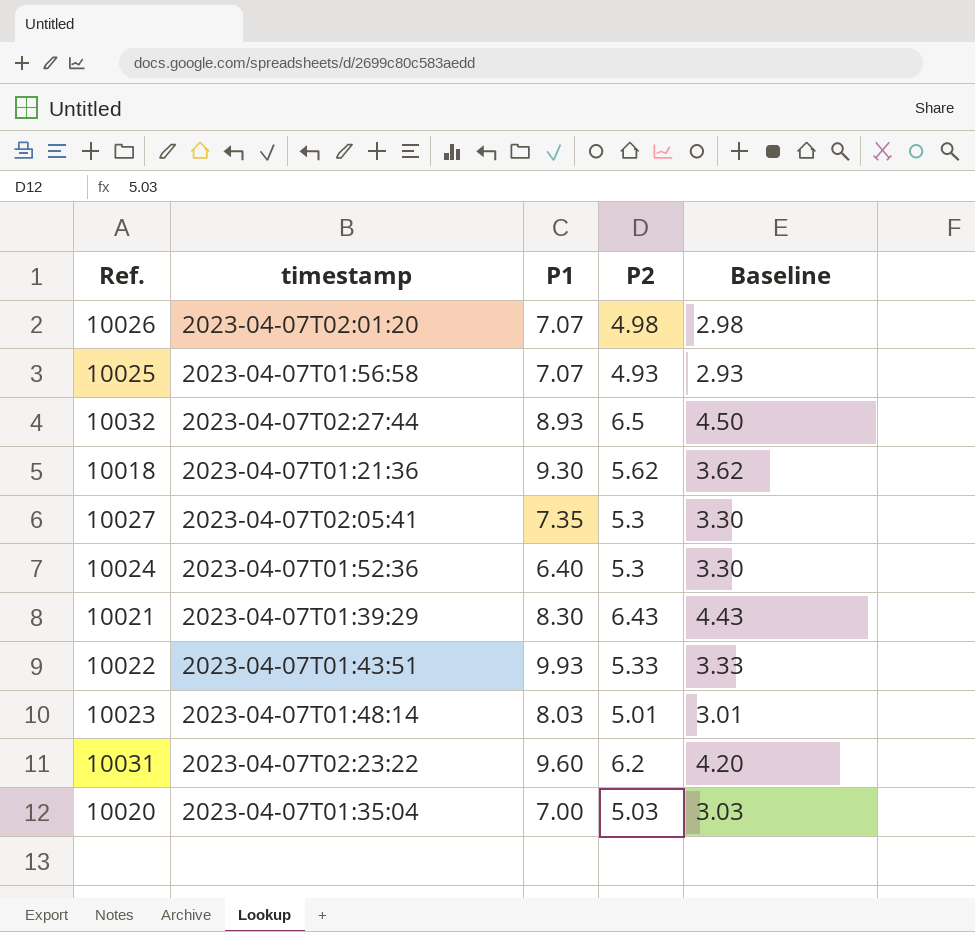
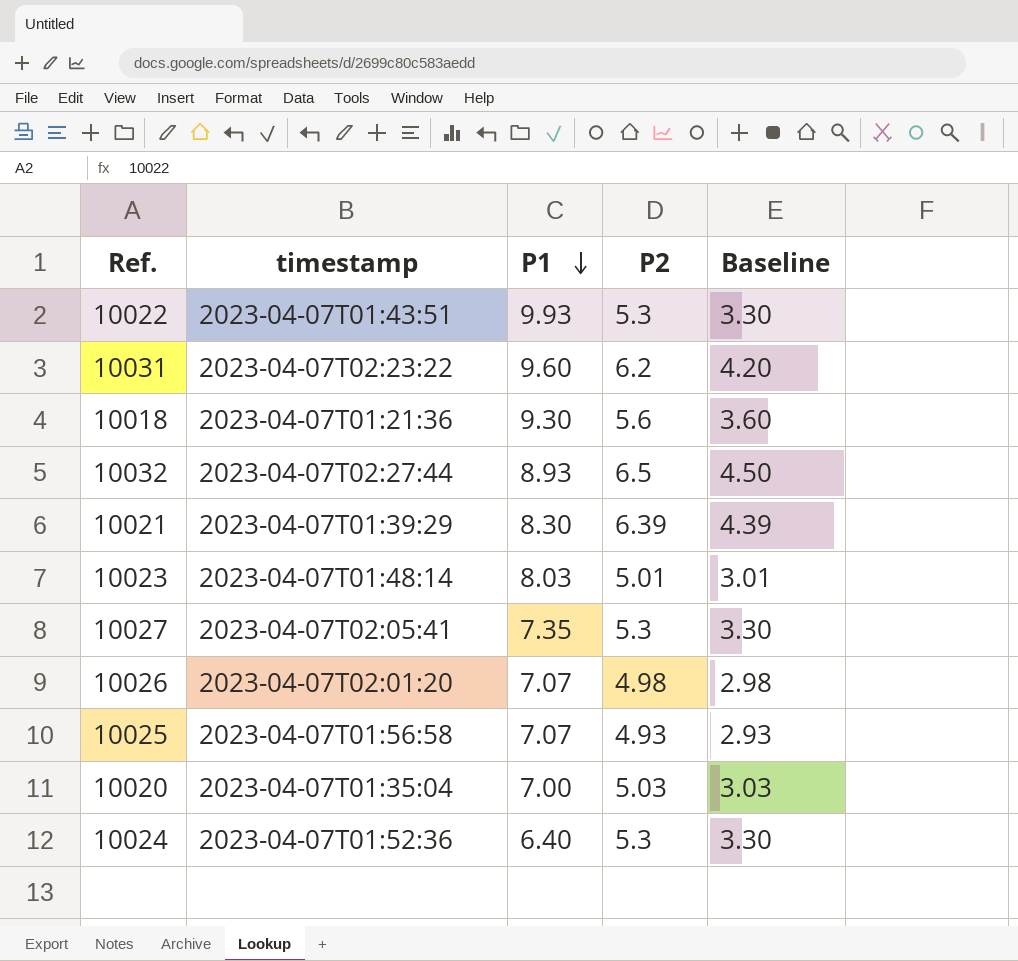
row order: none -> P1 descending
10022 | P2: 5.33 -> 5.3
10022 | Baseline: 3.33 -> 3.30
10018 | P2: 5.62 -> 5.6
10018 | Baseline: 3.62 -> 3.60
10021 | P2: 6.43 -> 6.39
10021 | Baseline: 4.43 -> 4.39

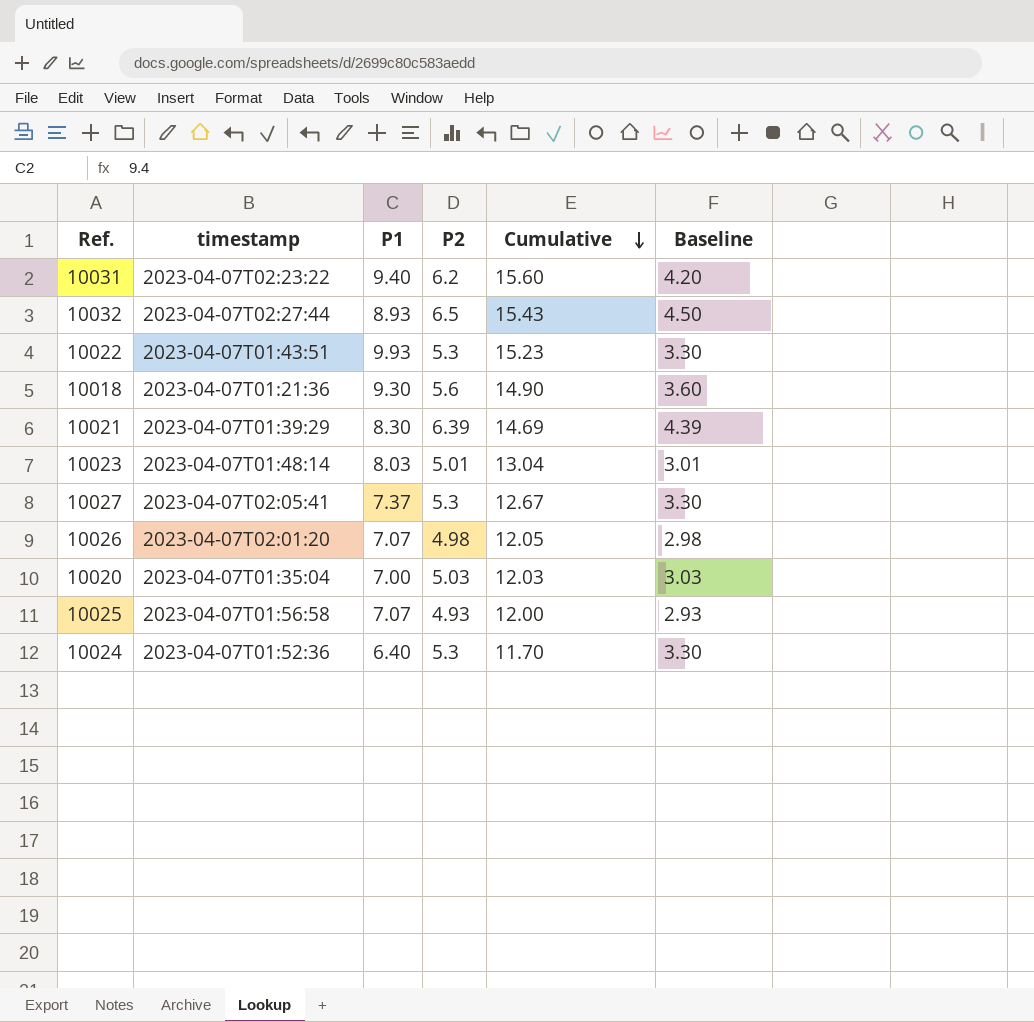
row order: P1 descending -> Cumulative descending
column Cumulative | formula: none -> [P1] + [P2]
10031 | P1: 9.60 -> 9.40
10027 | P1: 7.35 -> 7.37

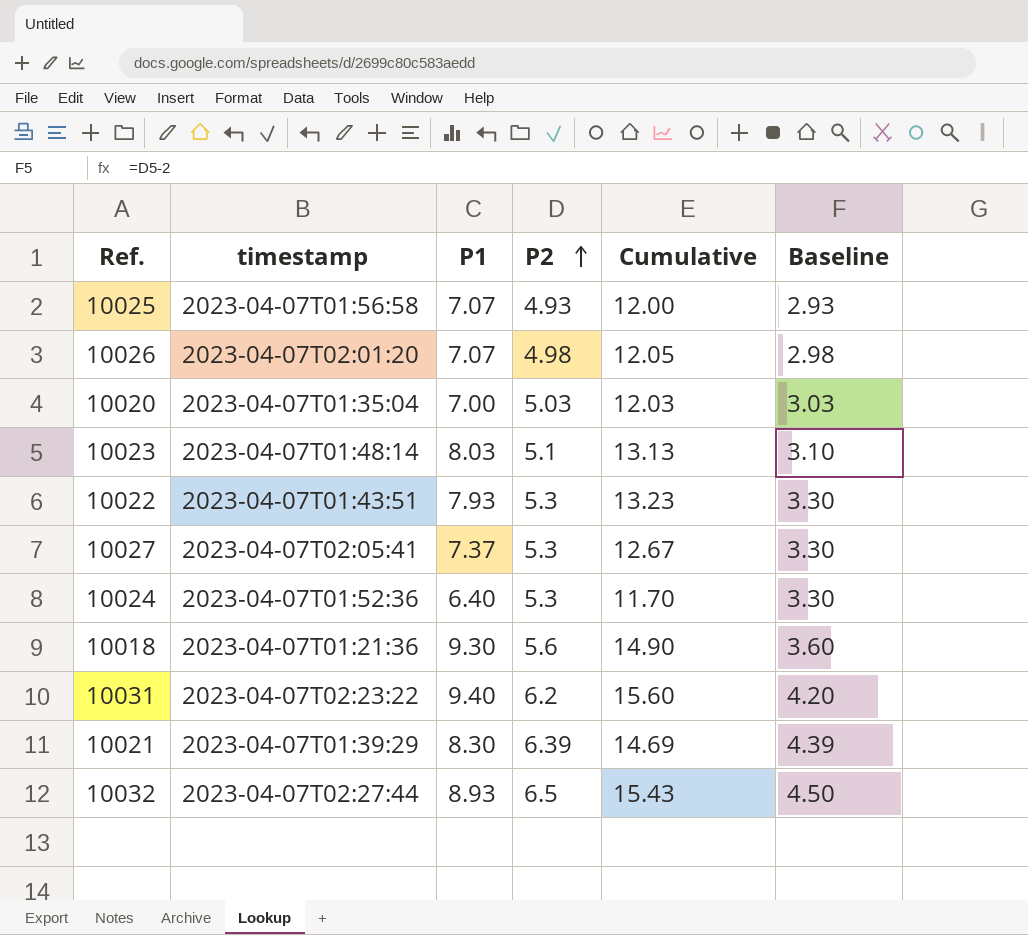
row order: Cumulative descending -> P2 ascending
10023 | P2: 5.01 -> 5.1
10023 | Cumulative: 13.04 -> 13.13
10023 | Baseline: 3.01 -> 3.10
10022 | P1: 9.93 -> 7.93
10022 | Cumulative: 15.23 -> 13.23

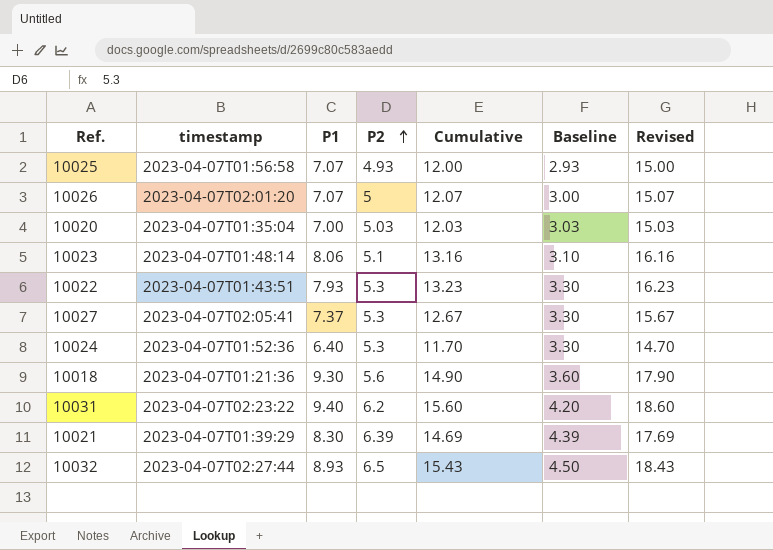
column Revised | formula: none -> [Cumulative] + 3
10026 | P2: 4.98 -> 5
10026 | Cumulative: 12.05 -> 12.07
10026 | Baseline: 2.98 -> 3.00
10023 | P1: 8.03 -> 8.06
10023 | Cumulative: 13.13 -> 13.16

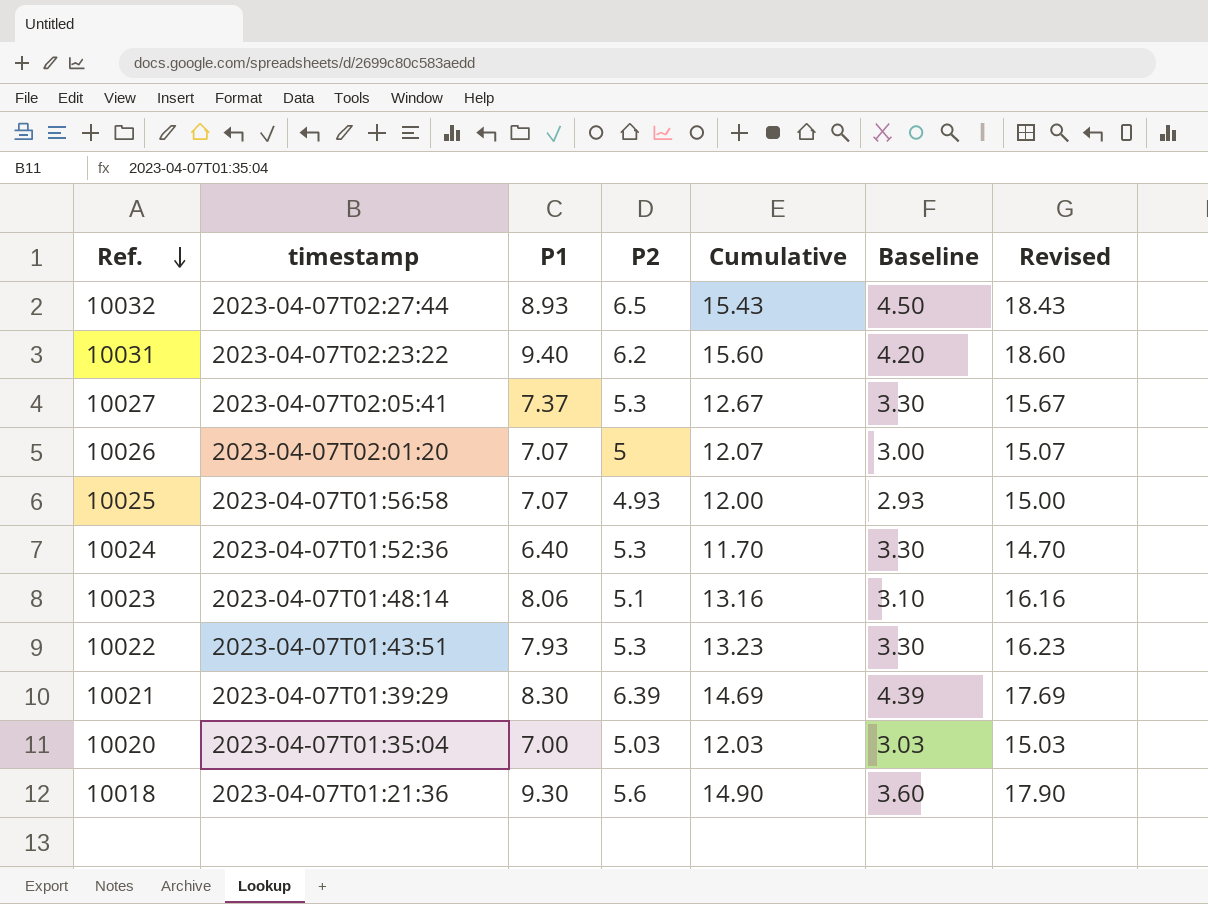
row order: P2 ascending -> Ref. descending

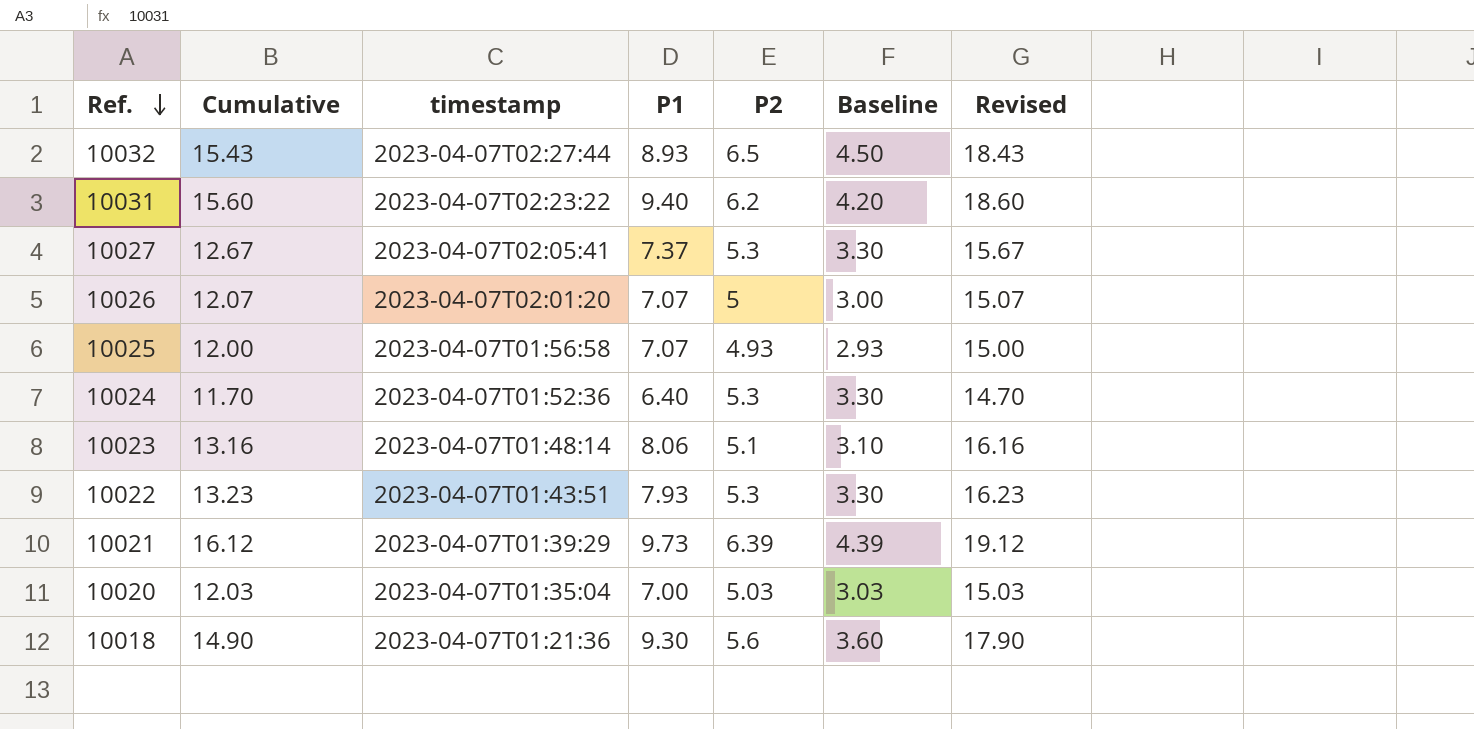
column Cumulative | position: 5 -> 2
10021 | Cumulative: 14.69 -> 16.12
10021 | P1: 8.30 -> 9.73
10021 | Revised: 17.69 -> 19.12

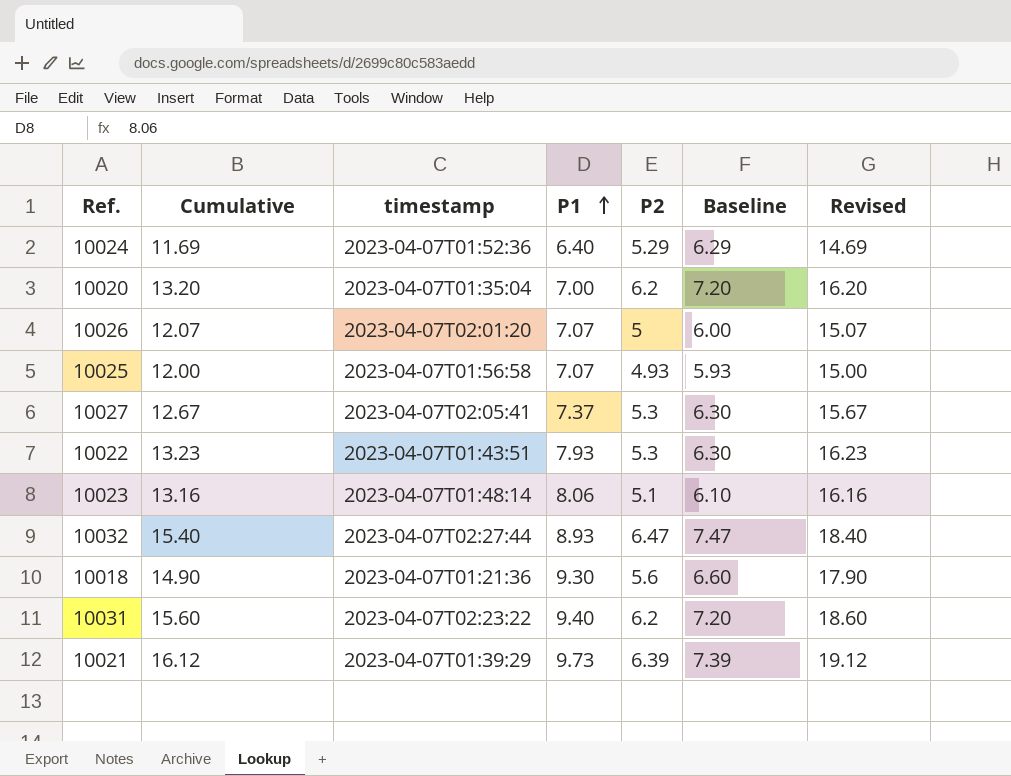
row order: Ref. descending -> P1 ascending
column Baseline | formula: [P2] - 2 -> [P2] + 1
10024 | Cumulative: 11.70 -> 11.69
10024 | P2: 5.3 -> 5.29
10024 | Revised: 14.70 -> 14.69
10020 | Cumulative: 12.03 -> 13.20
10020 | P2: 5.03 -> 6.2
10020 | Revised: 15.03 -> 16.20
10032 | Cumulative: 15.43 -> 15.40
10032 | P2: 6.5 -> 6.47
10032 | Revised: 18.43 -> 18.40

